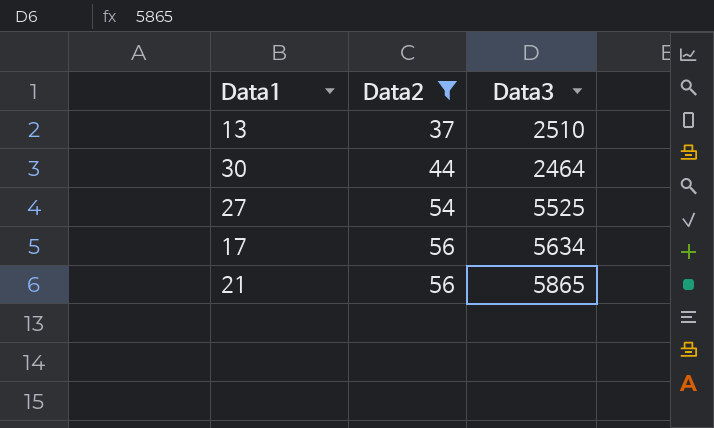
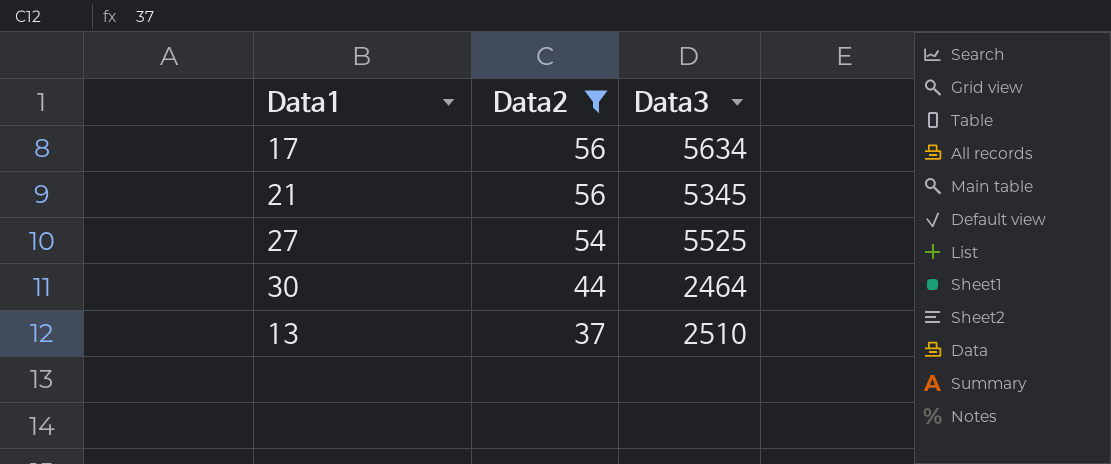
row order: Data2 ascending -> Data2 descending
21 | Data3: 5865 -> 5345

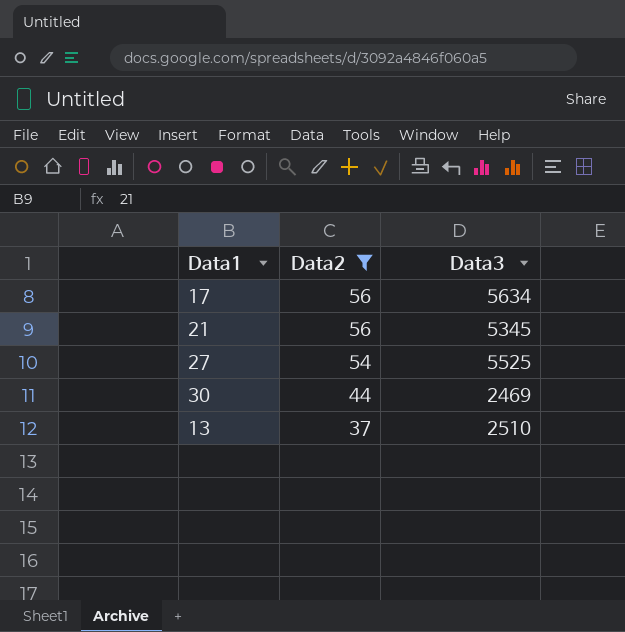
30 | Data3: 2464 -> 2469

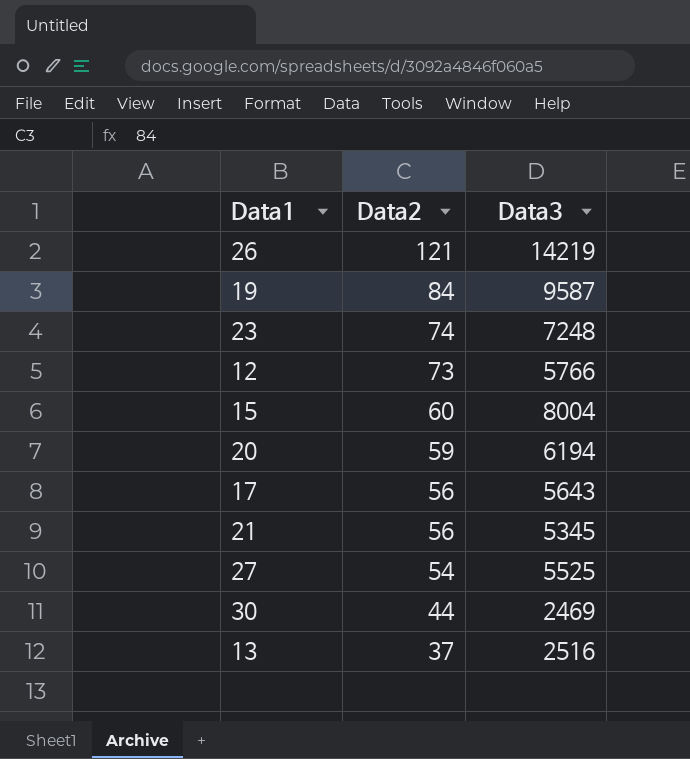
filter: Data2 <= 56 -> none
17 | Data3: 5634 -> 5643
13 | Data3: 2510 -> 2516

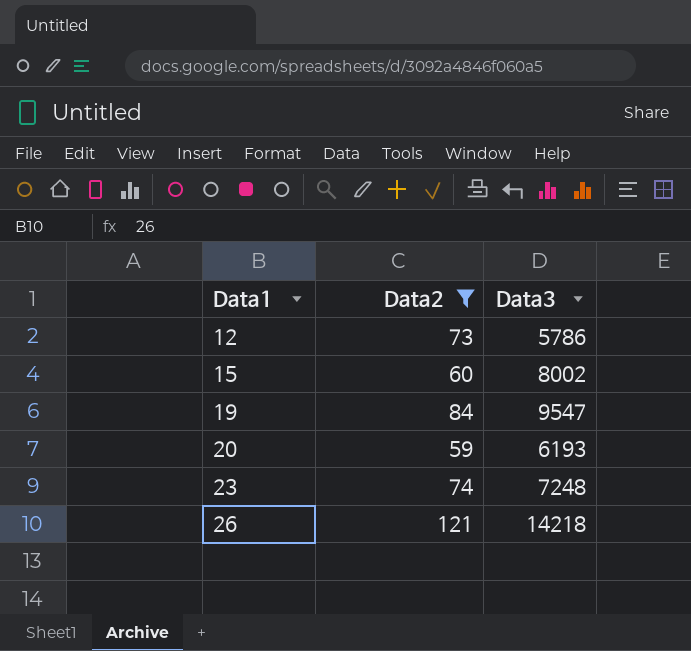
filter: none -> Data2 >= 59
row order: Data2 descending -> Data1 ascending
12 | Data3: 5766 -> 5786
15 | Data3: 8004 -> 8002
19 | Data3: 9587 -> 9547
20 | Data3: 6194 -> 6193
26 | Data3: 14219 -> 14218

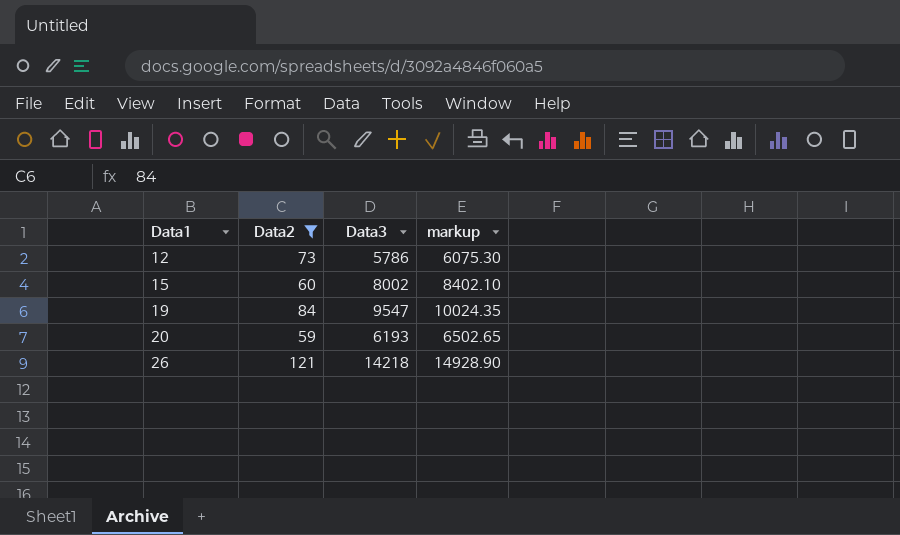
column markup | formula: none -> [Data3] * 1.05
row 23: 74 | 7248 -> none

